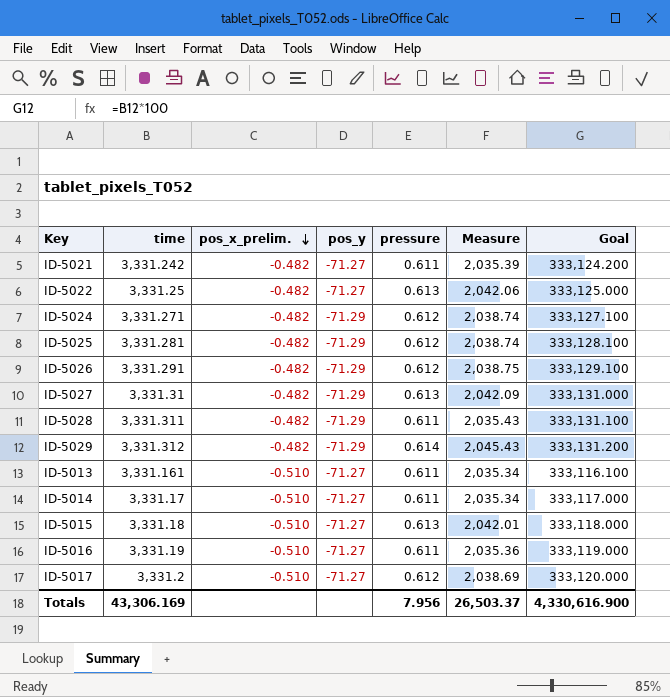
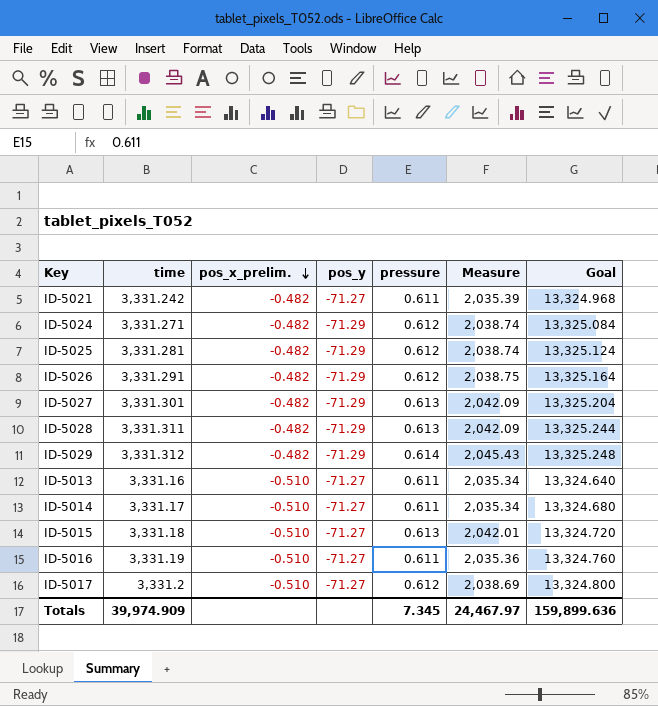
column Goal | formula: [time] * 100 -> [time] * 4
row ID-5022: 3,331.25 | -0.482 | -71.27 | 0.613 | 2,042.06 | 333,125.000 -> none
ID-5027 | time: 3,331.31 -> 3,331.301
ID-5028 | pressure: 0.611 -> 0.613
ID-5028 | Measure: 2,035.43 -> 2,042.09
ID-5013 | time: 3,331.161 -> 3,331.16
Totals | time: 43,306.169 -> 39,974.909
Totals | pressure: 7.956 -> 7.345
Totals | Measure: 26,503.37 -> 24,467.97
Totals | Goal: 4,330,616.900 -> 159,899.636

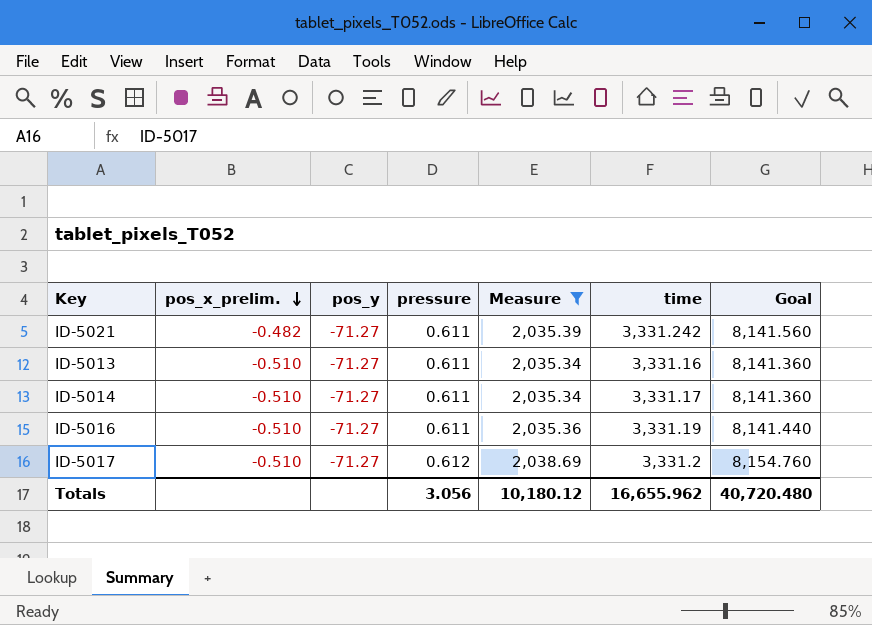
filter: none -> Measure <= 2,038.69
column time | position: 2 -> 6
column Goal | formula: [time] * 4 -> [Measure] * 4
Totals | pressure: 7.345 -> 3.056
Totals | Measure: 24,467.97 -> 10,180.12
Totals | time: 39,974.909 -> 16,655.962
Totals | Goal: 159,899.636 -> 40,720.480

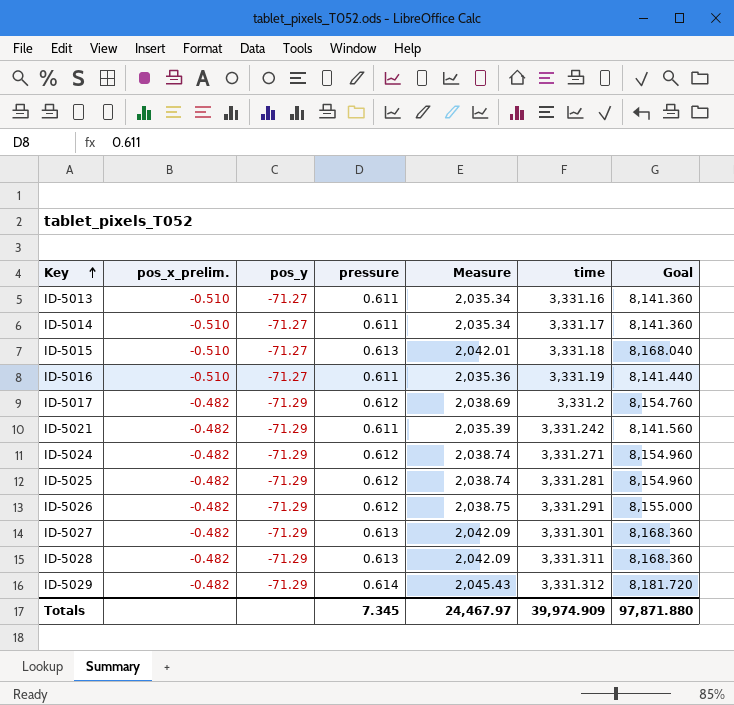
filter: Measure <= 2,038.69 -> none
row order: pos_x_prelim. descending -> Key ascending
ID-5017 | pos_x_prelim.: -0.510 -> -0.482
ID-5017 | pos_y: -71.27 -> -71.29
ID-5021 | pos_y: -71.27 -> -71.29
Totals | pressure: 3.056 -> 7.345
Totals | Measure: 10,180.12 -> 24,467.97
Totals | time: 16,655.962 -> 39,974.909
Totals | Goal: 40,720.480 -> 97,871.880

